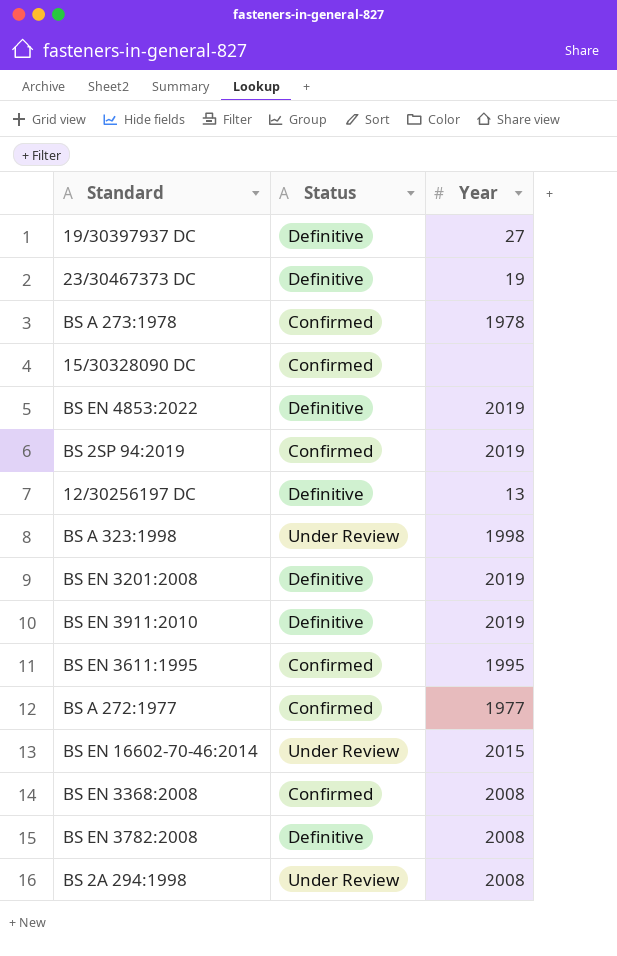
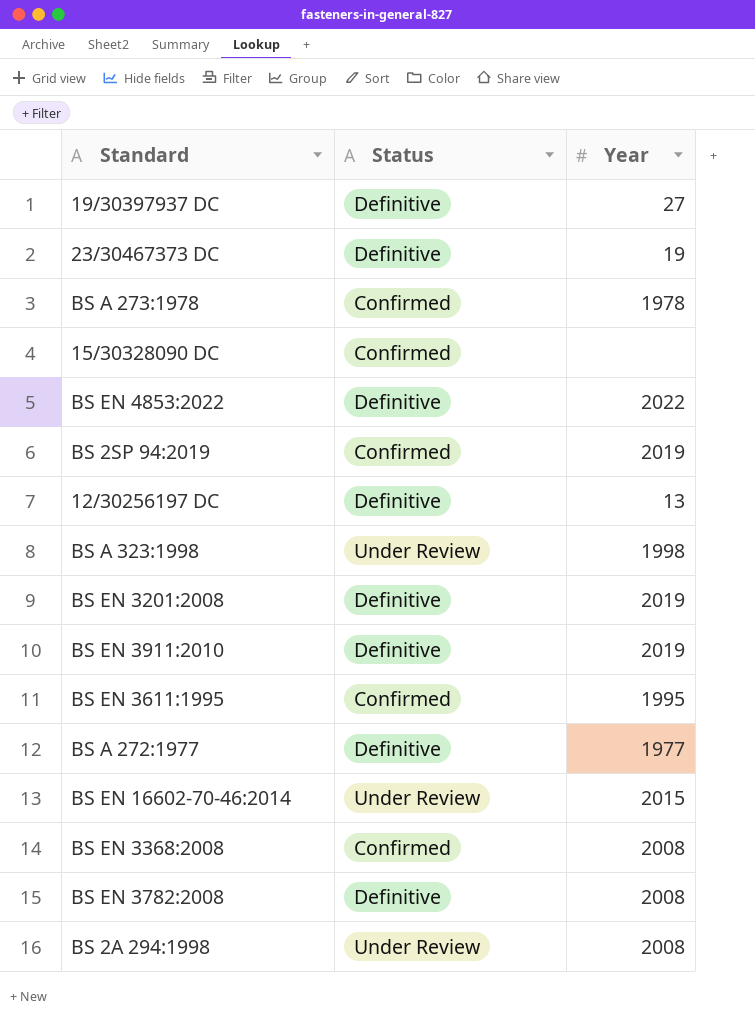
BS EN 4853:2022 | Year: 2019 -> 2022
BS A 272:1977 | Status: Confirmed -> Definitive

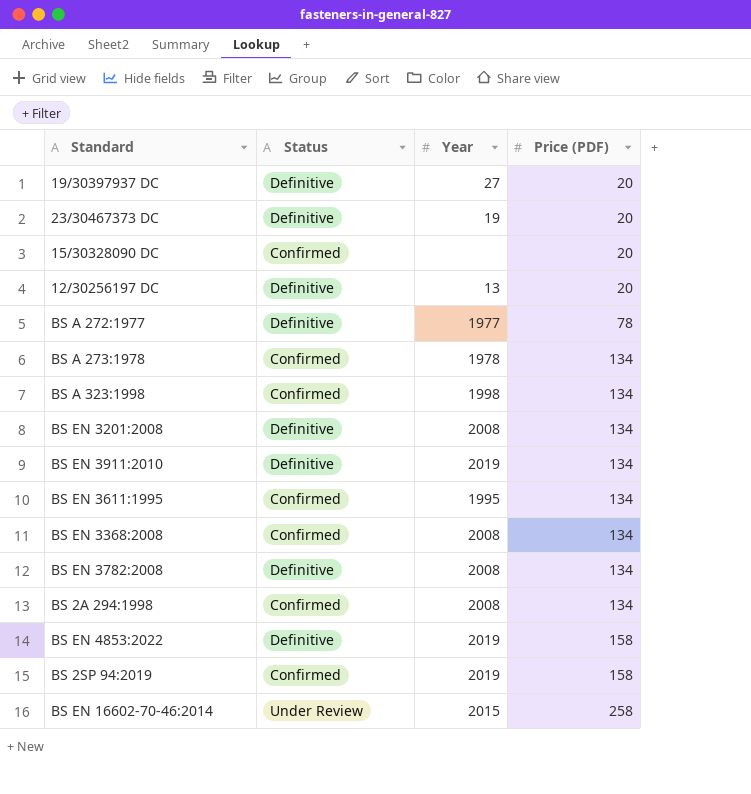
row order: none -> Price (PDF) ascending
column Price (PDF) | position: none -> 4
BS A 323:1998 | Status: Under Review -> Confirmed
BS EN 3201:2008 | Year: 2019 -> 2008
BS 2A 294:1998 | Status: Under Review -> Confirmed
BS EN 4853:2022 | Year: 2022 -> 2019

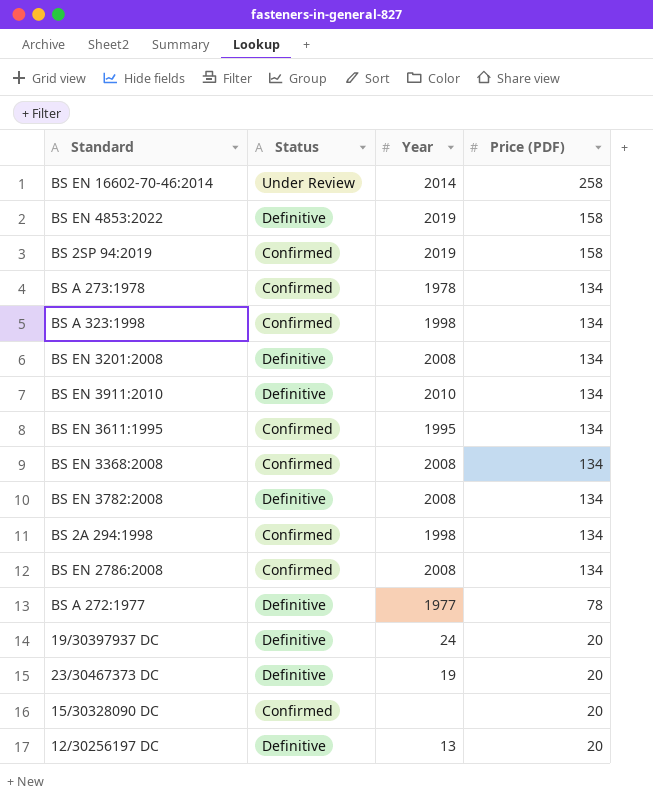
row order: Price (PDF) ascending -> Price (PDF) descending
BS EN 16602-70-46:2014 | Year: 2015 -> 2014
BS EN 3911:2010 | Year: 2019 -> 2010
BS 2A 294:1998 | Year: 2008 -> 1998
row BS EN 2786:2008: none -> Confirmed | 2008 | 134
19/30397937 DC | Year: 27 -> 24

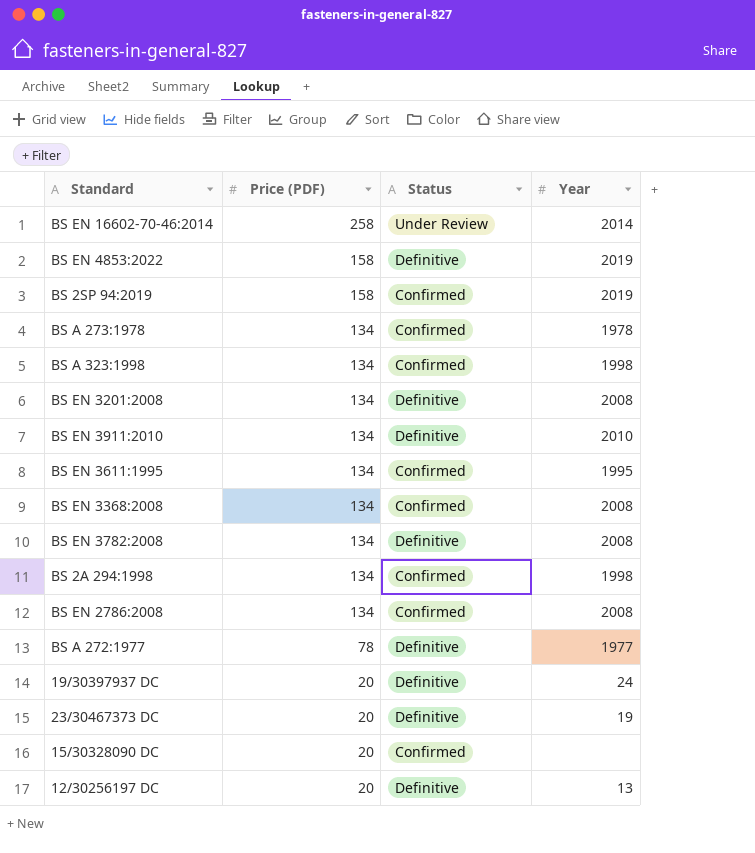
column Price (PDF) | position: 4 -> 2

